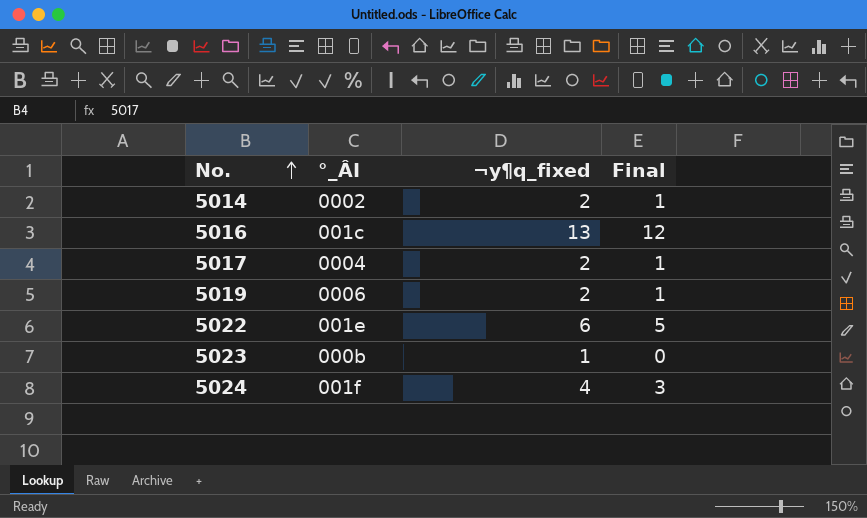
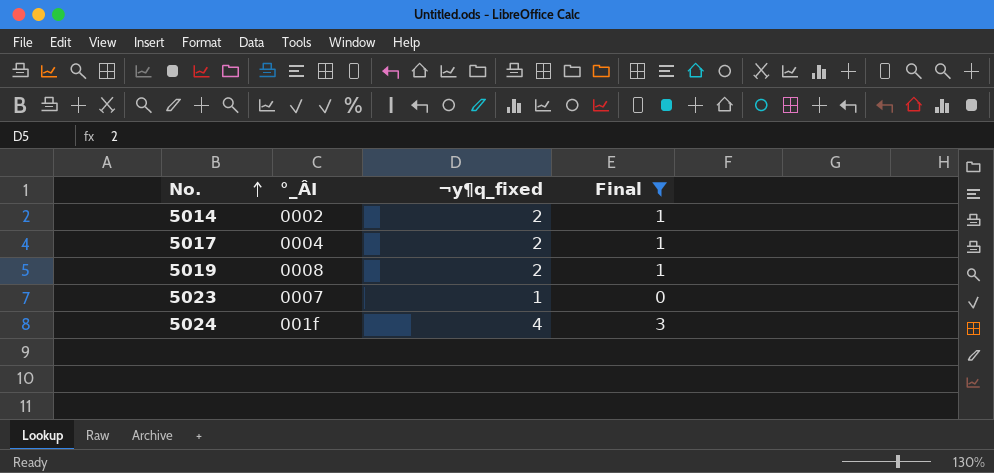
filter: none -> Final <= 3
5019 | °_ÂI: 0006 -> 0008
5023 | °_ÂI: 000b -> 0007

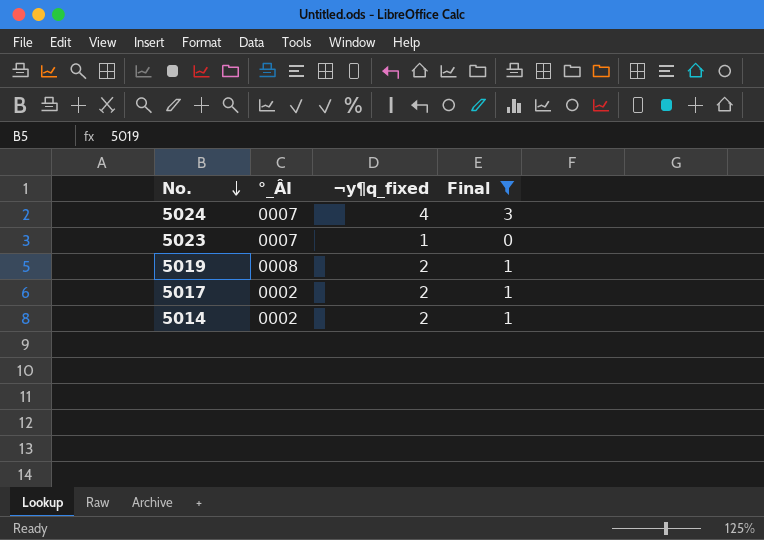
row order: No. ascending -> No. descending
5024 | °_ÂI: 001f -> 0007
5017 | °_ÂI: 0004 -> 0002

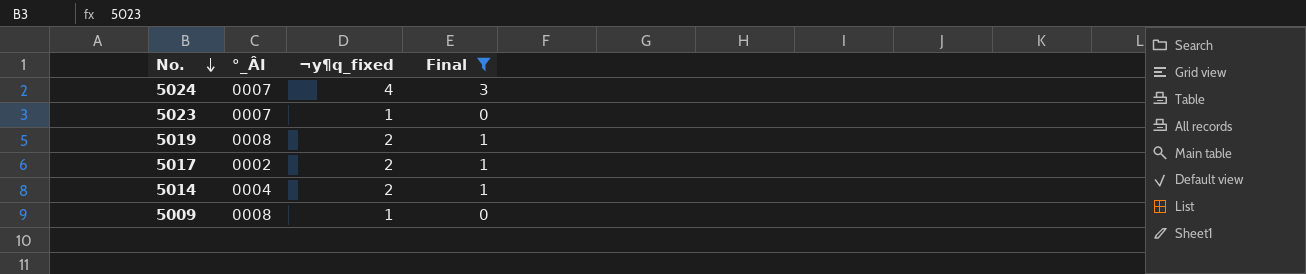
5014 | °_ÂI: 0002 -> 0004
row 5009: none -> 0008 | 1 | 0

